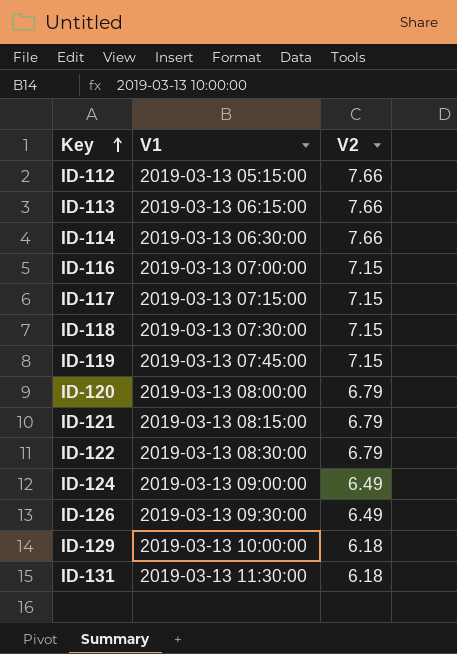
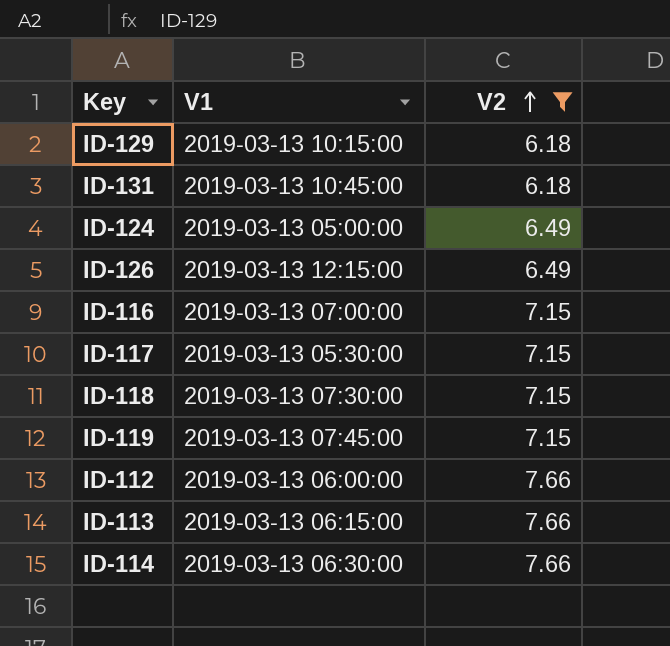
filter: none -> V2 != 6.79
row order: Key ascending -> V2 ascending
ID-129 | V1: 2019-03-13 10:00:00 -> 2019-03-13 10:15:00
ID-131 | V1: 2019-03-13 11:30:00 -> 2019-03-13 10:45:00
ID-124 | V1: 2019-03-13 09:00:00 -> 2019-03-13 05:00:00
ID-126 | V1: 2019-03-13 09:30:00 -> 2019-03-13 12:15:00
ID-117 | V1: 2019-03-13 07:15:00 -> 2019-03-13 05:30:00
ID-112 | V1: 2019-03-13 05:15:00 -> 2019-03-13 06:00:00

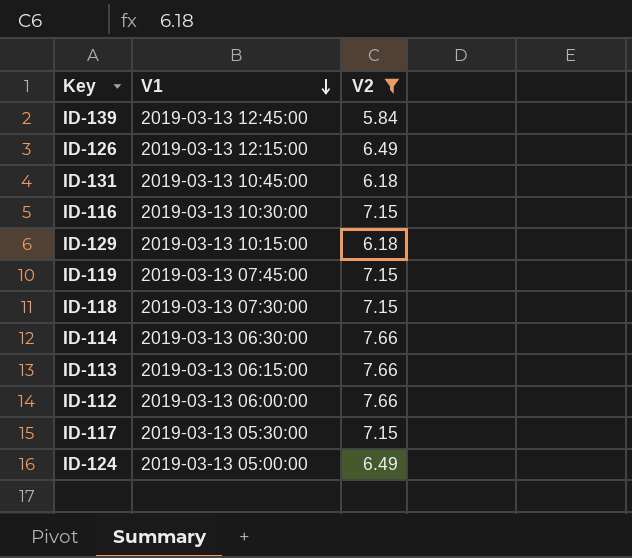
row order: V2 ascending -> V1 descending
row ID-139: none -> 2019-03-13 12:45:00 | 5.84
ID-116 | V1: 2019-03-13 07:00:00 -> 2019-03-13 10:30:00

